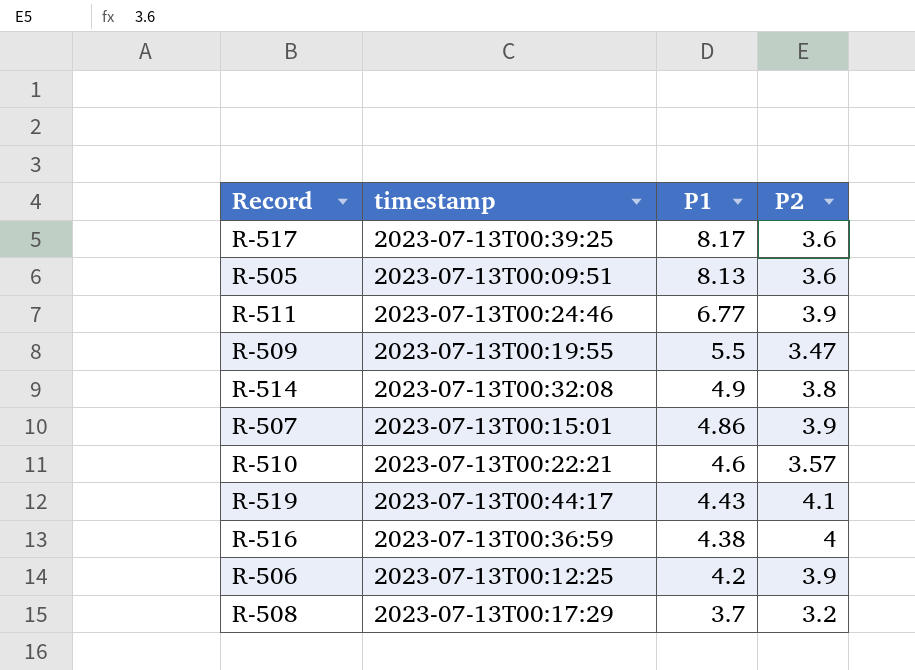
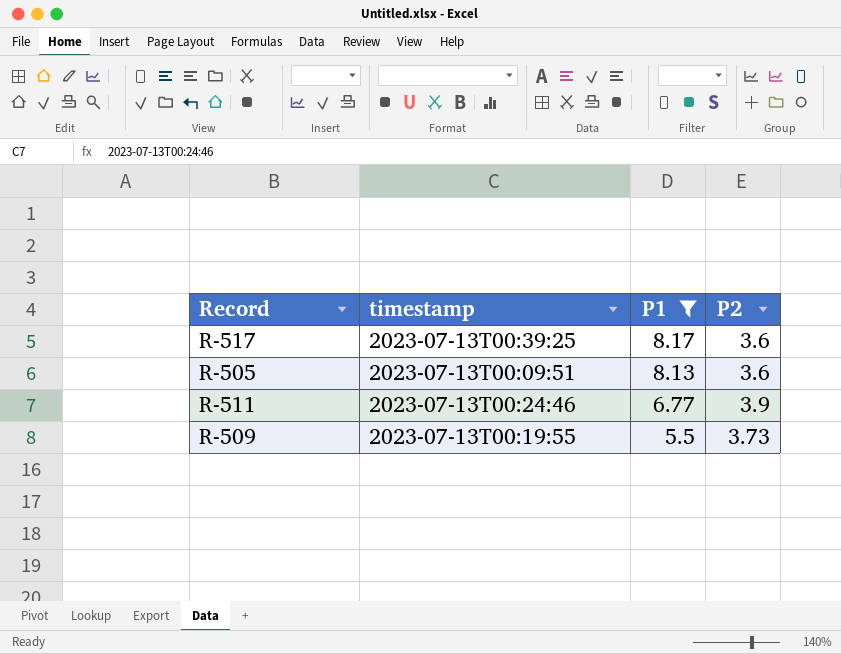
filter: none -> P1 >= 5.5
R-509 | P2: 3.47 -> 3.73

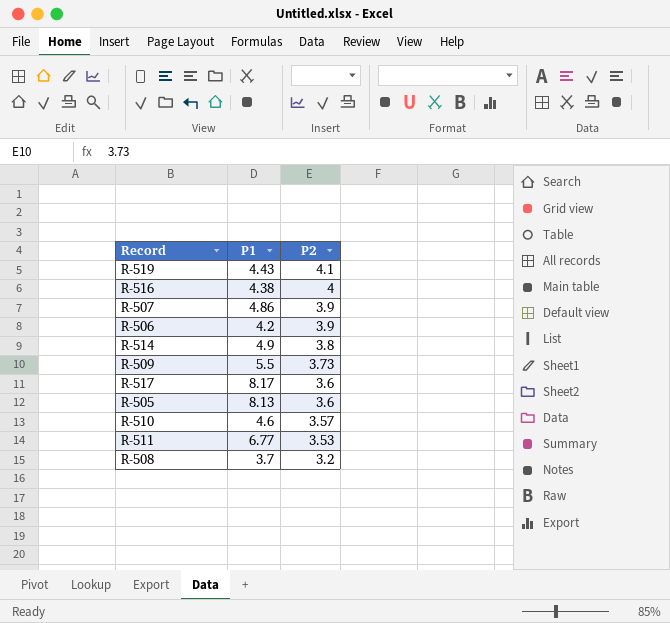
filter: P1 >= 5.5 -> none
row order: P1 descending -> P2 descending
column timestamp | position: 2 -> none
R-511 | P2: 3.9 -> 3.53

